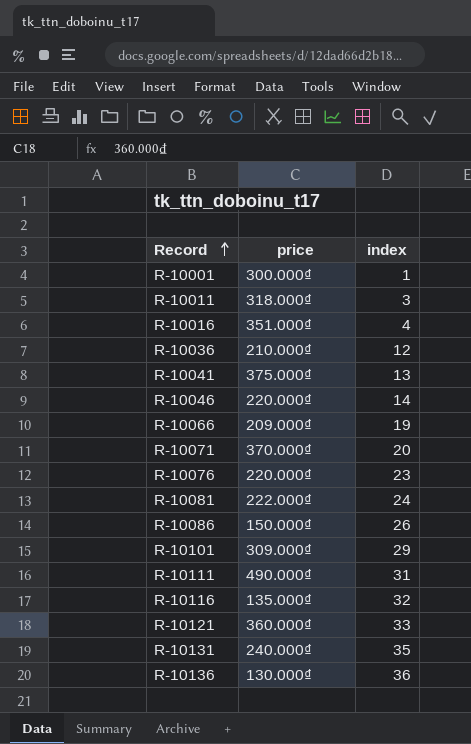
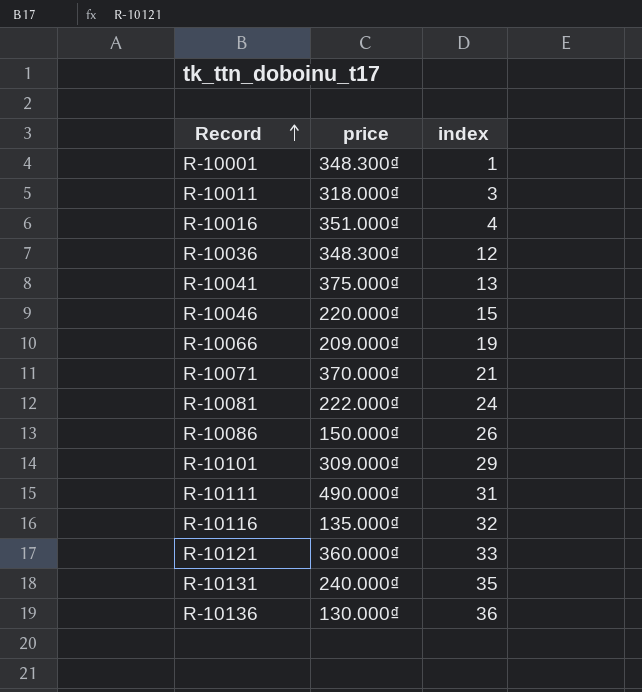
row R-10076: 220.000₫ | 23 -> none
R-10001 | price: 300.000₫ -> 348.300₫
R-10036 | price: 210.000₫ -> 348.300₫
R-10046 | index: 14 -> 15
R-10071 | index: 20 -> 21

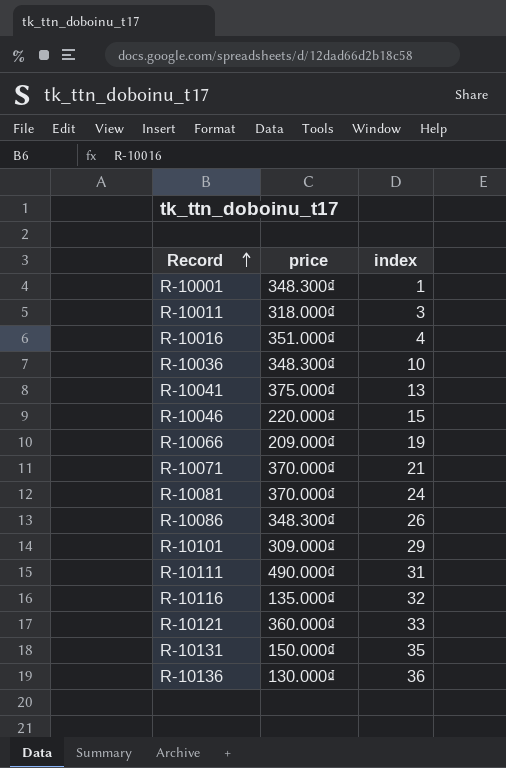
R-10036 | index: 12 -> 10
R-10081 | price: 222.000₫ -> 370.000₫
R-10086 | price: 150.000₫ -> 348.300₫
R-10131 | price: 240.000₫ -> 150.000₫

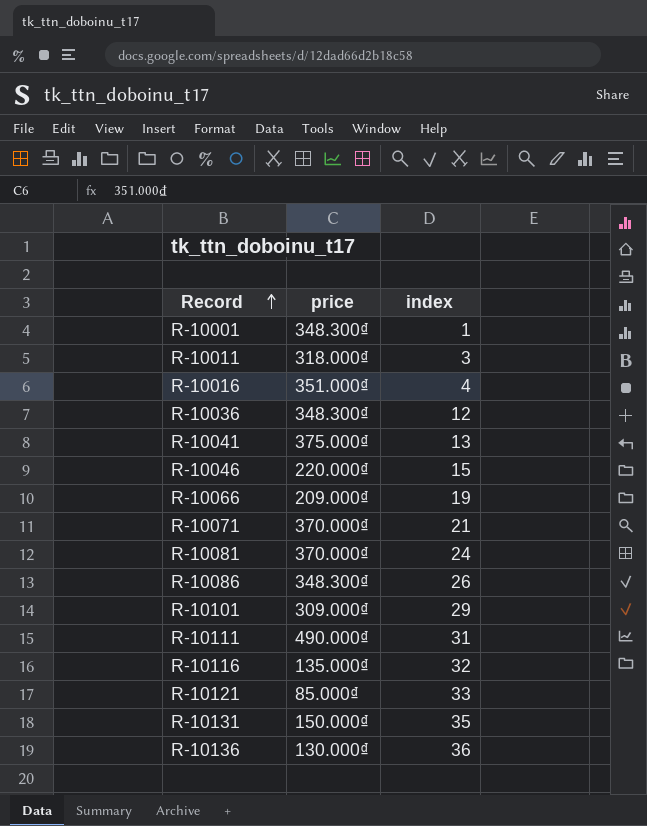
R-10036 | index: 10 -> 12
R-10121 | price: 360.000₫ -> 85.000₫

